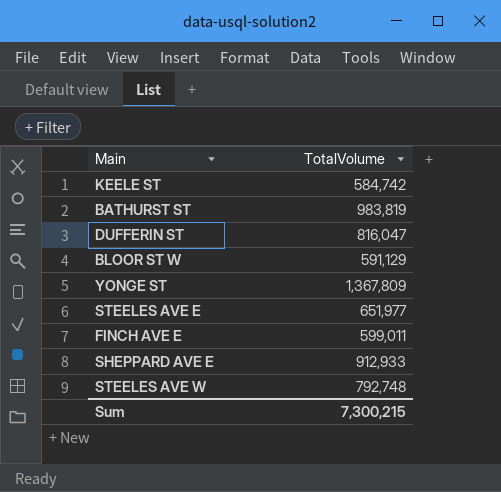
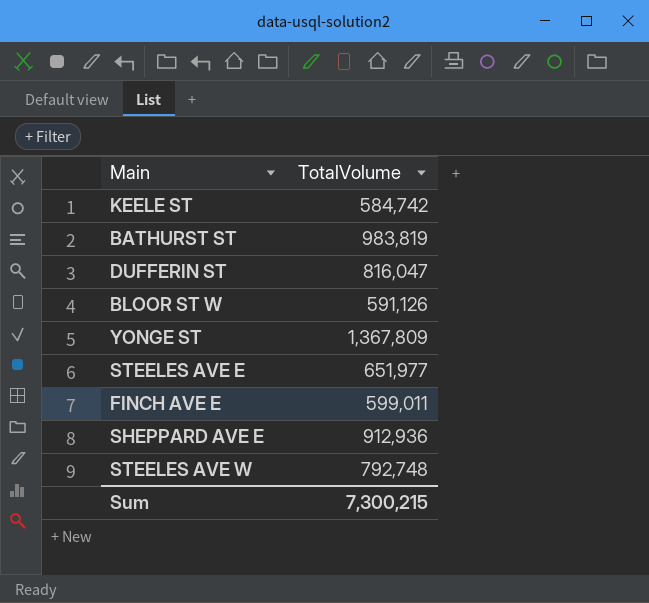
BLOOR ST W | TotalVolume: 591,129 -> 591,126
SHEPPARD AVE E | TotalVolume: 912,933 -> 912,936

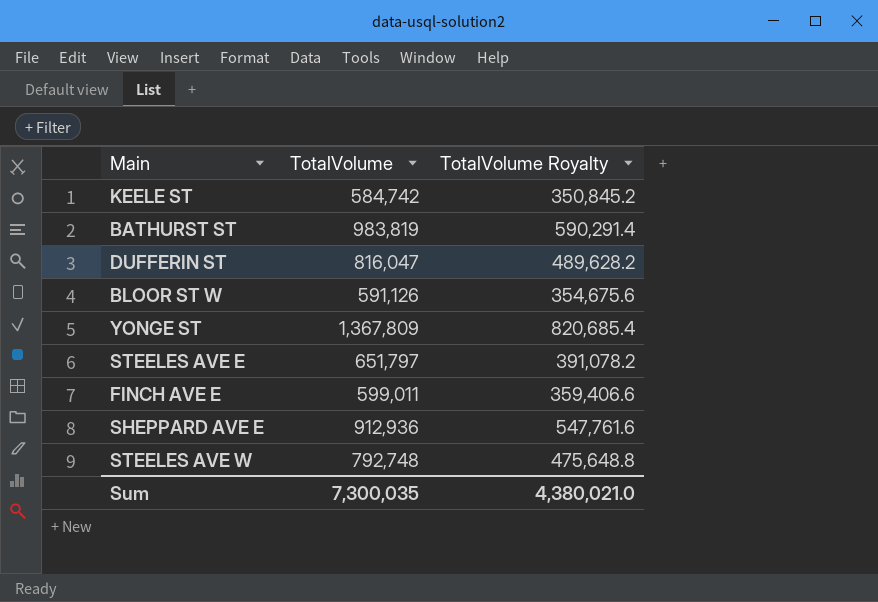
column TotalVolume Royalty | formula: none -> [TotalVolume] * 0.6
STEELES AVE E | TotalVolume: 651,977 -> 651,797
Sum | TotalVolume: 7,300,215 -> 7,300,035

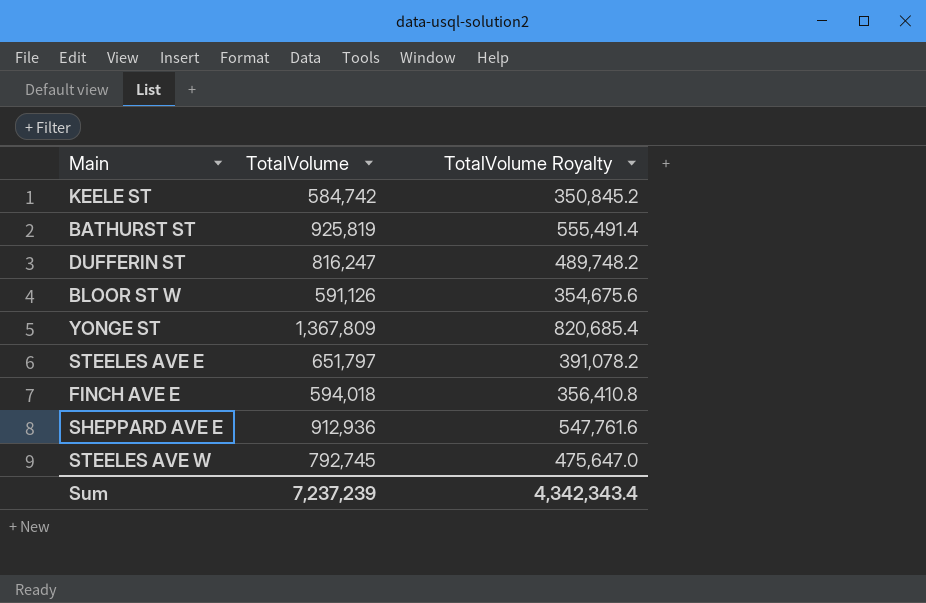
BATHURST ST | TotalVolume: 983,819 -> 925,819
BATHURST ST | TotalVolume Royalty: 590,291.4 -> 555,491.4
DUFFERIN ST | TotalVolume: 816,047 -> 816,247
DUFFERIN ST | TotalVolume Royalty: 489,628.2 -> 489,748.2
FINCH AVE E | TotalVolume: 599,011 -> 594,018
FINCH AVE E | TotalVolume Royalty: 359,406.6 -> 356,410.8
STEELES AVE W | TotalVolume: 792,748 -> 792,745
STEELES AVE W | TotalVolume Royalty: 475,648.8 -> 475,647.0
Sum | TotalVolume: 7,300,035 -> 7,237,239
Sum | TotalVolume Royalty: 4,380,021.0 -> 4,342,343.4

